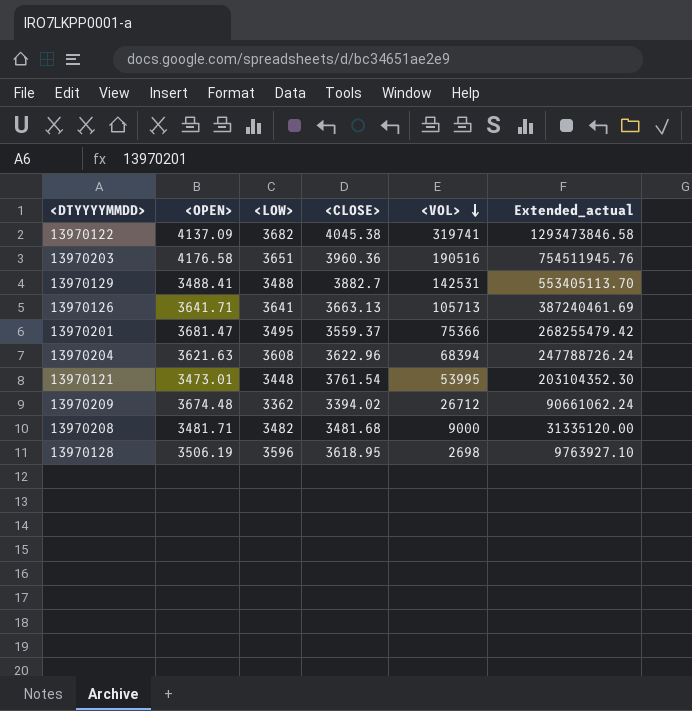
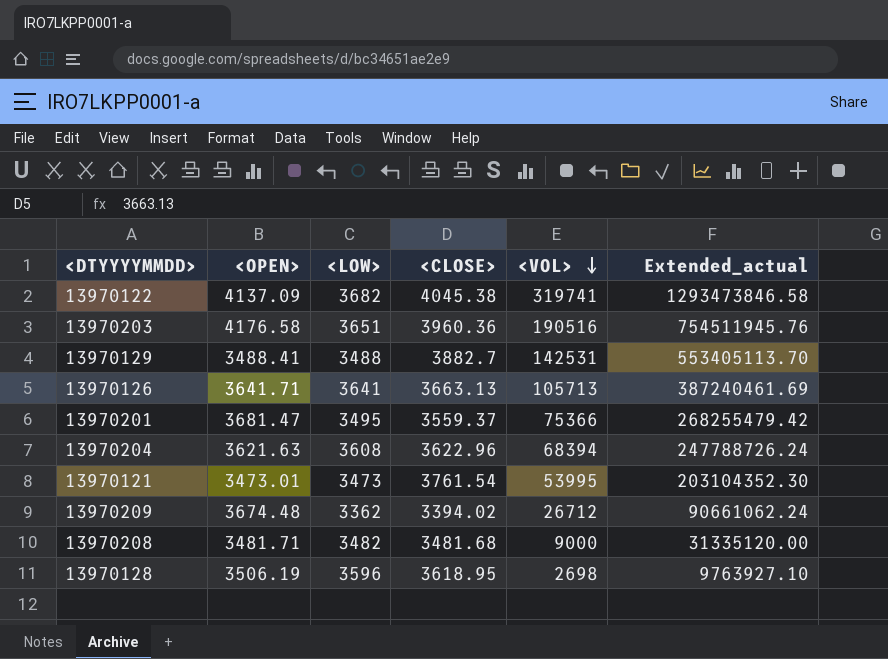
13970121 | <LOW>: 3448 -> 3473

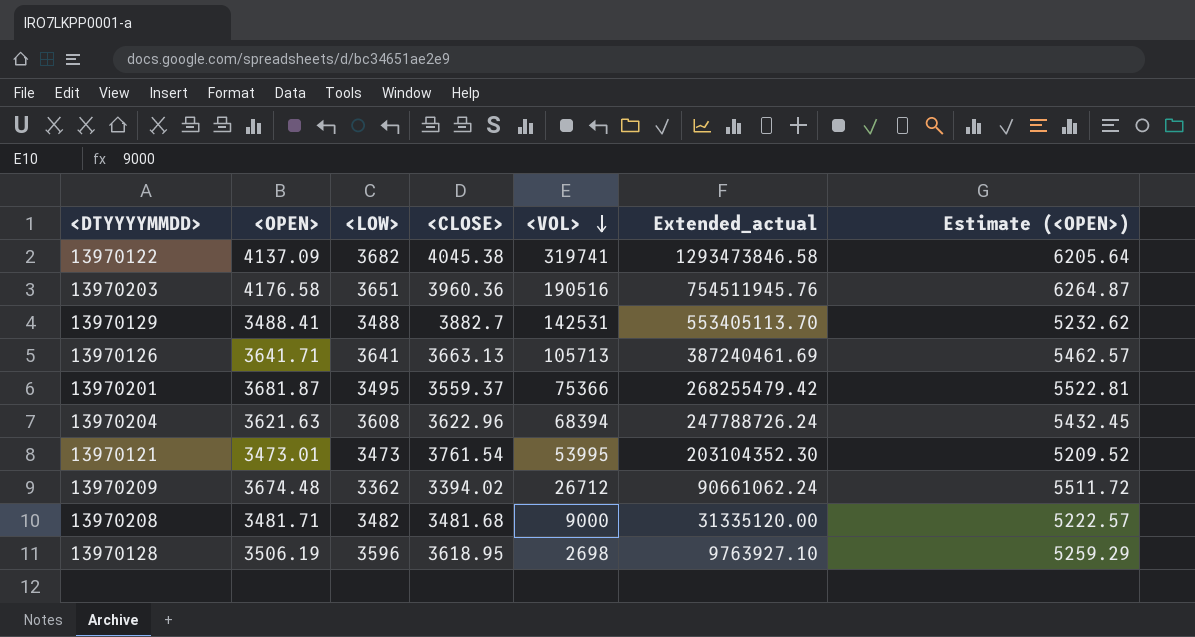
column Estimate (<OPEN>) | formula: none -> [<OPEN>] * 1.5
13970201 | <OPEN>: 3681.47 -> 3681.87

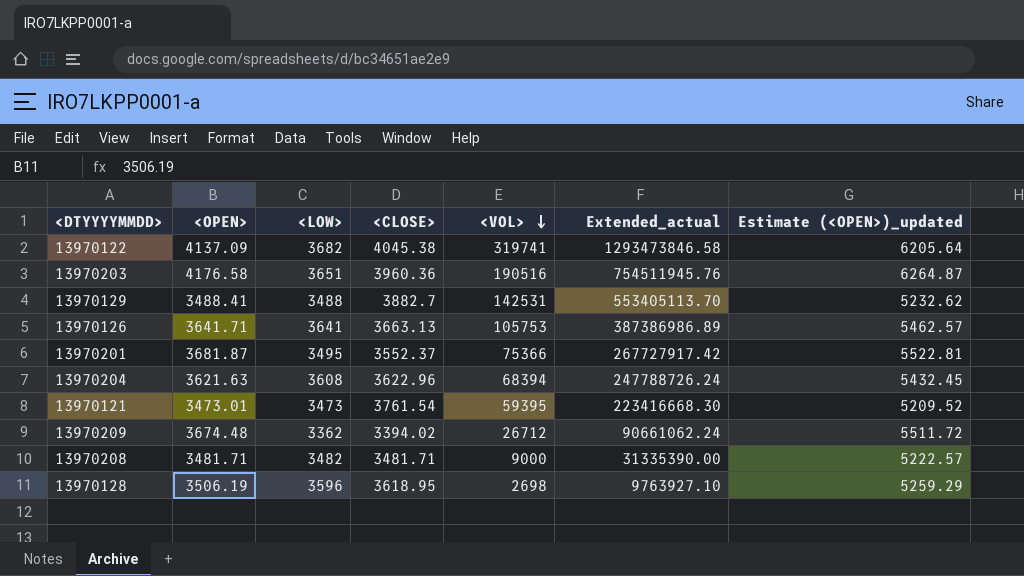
column name: Estimate (<OPEN>) -> Estimate (<OPEN>)_updated
13970126 | <VOL>: 105713 -> 105753
13970126 | Extended_actual: 387240461.69 -> 387386986.89
13970201 | <CLOSE>: 3559.37 -> 3552.37
13970201 | Extended_actual: 268255479.42 -> 267727917.42
13970121 | <VOL>: 53995 -> 59395
13970121 | Extended_actual: 203104352.30 -> 223416668.30
13970208 | <CLOSE>: 3481.68 -> 3481.71
13970208 | Extended_actual: 31335120.00 -> 31335390.00

